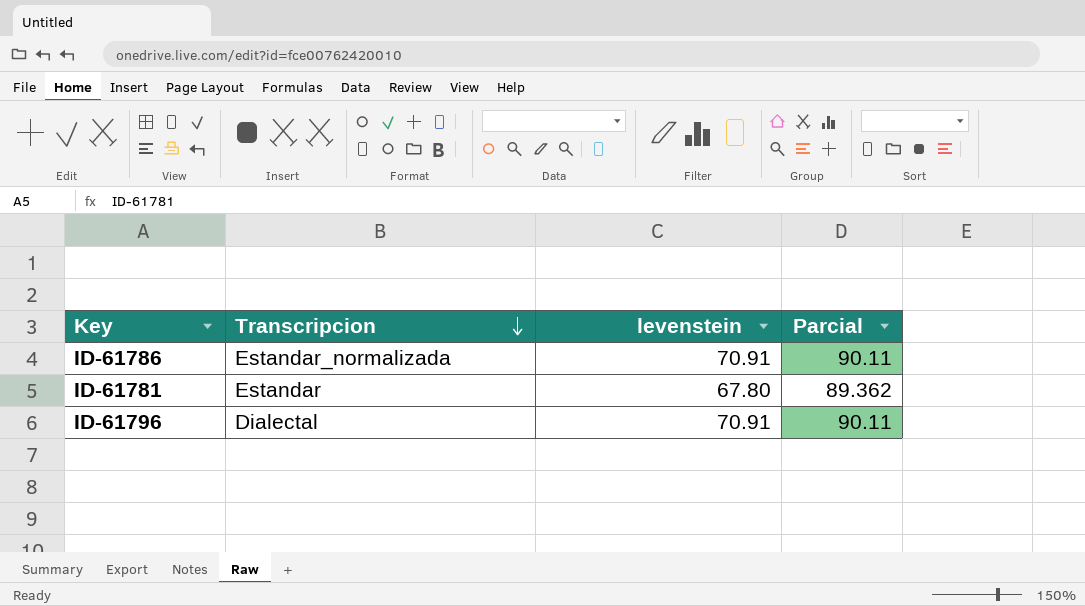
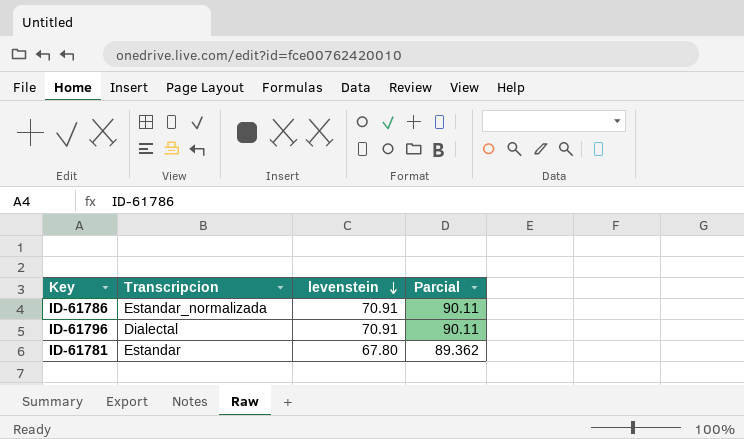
row order: Transcripcion descending -> levenstein descending

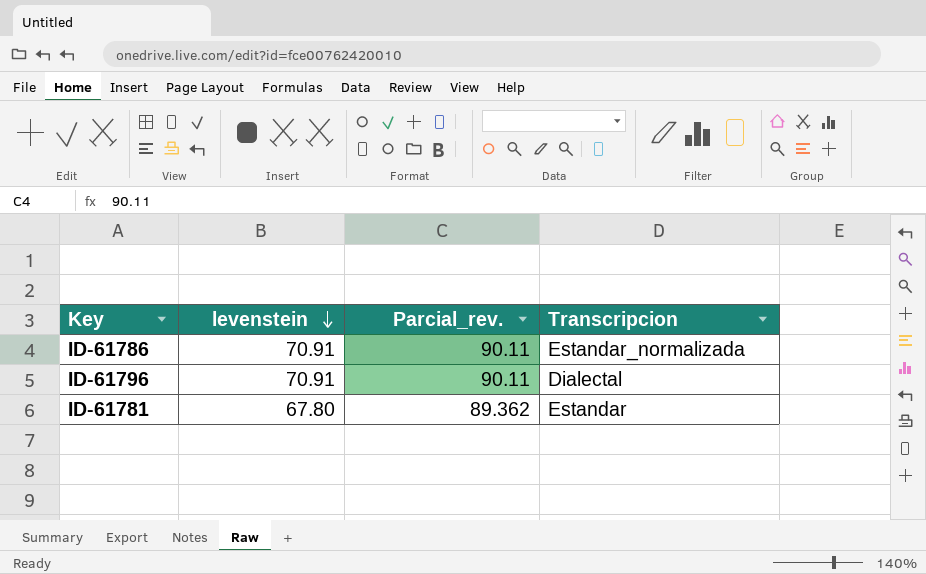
column name: Parcial -> Parcial_rev.
column Transcripcion | position: 2 -> 4

